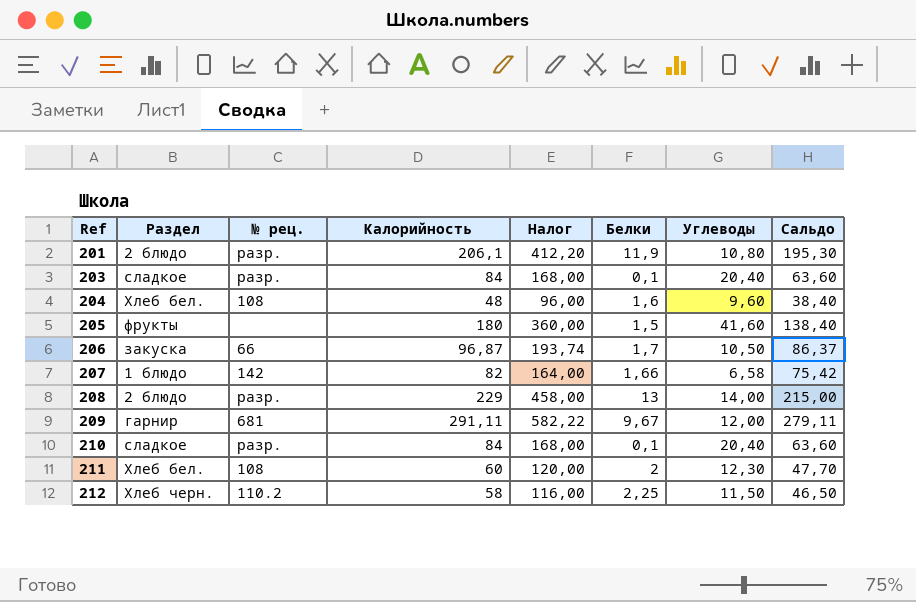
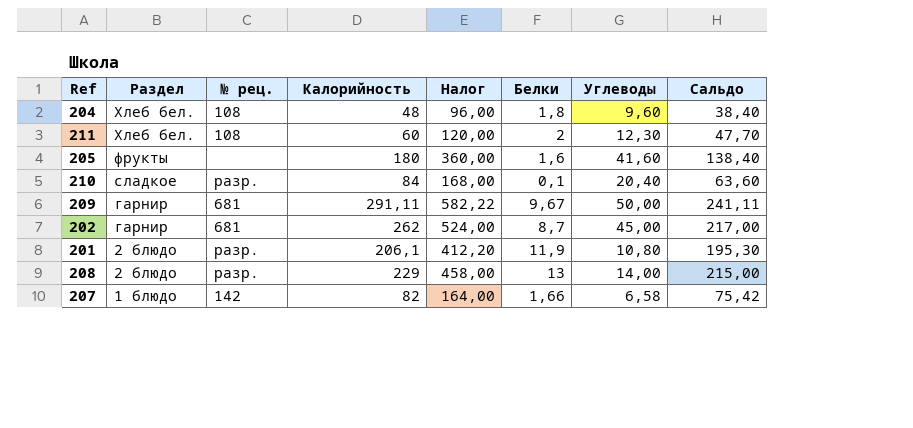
row order: Ref ascending -> Раздел descending
row 203: сладкое | разр. | 84 | 168,00 | 0,1 | 20,40 | 63,60 -> none
row 206: закуска | 66 | 96,87 | 193,74 | 1,7 | 10,50 | 86,37 -> none
row 212: Хлеб черн. | 110.2 | 58 | 116,00 | 2,25 | 11,50 | 46,50 -> none
204 | Белки: 1,6 -> 1,8
205 | Белки: 1,5 -> 1,6
209 | Углеводы: 12,00 -> 50,00
209 | Сальдо: 279,11 -> 241,11
row 202: none -> гарнир | 681 | 262 | 524,00 | 8,7 | 45,00 | 217,00

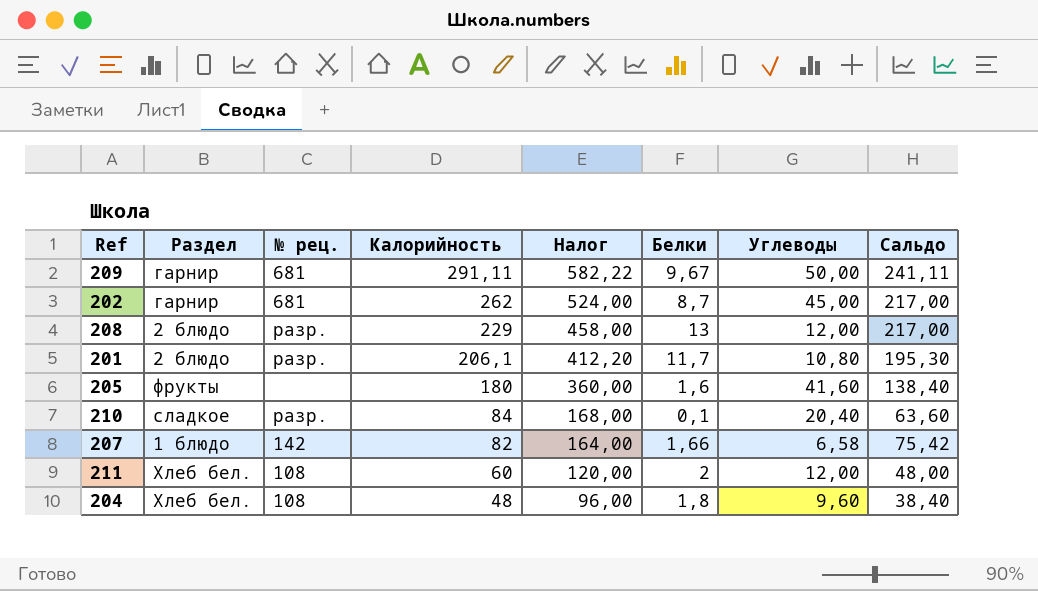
row order: Раздел descending -> Калорийность descending
208 | Углеводы: 14,00 -> 12,00
208 | Сальдо: 215,00 -> 217,00
201 | Белки: 11,9 -> 11,7
211 | Углеводы: 12,30 -> 12,00
211 | Сальдо: 47,70 -> 48,00

